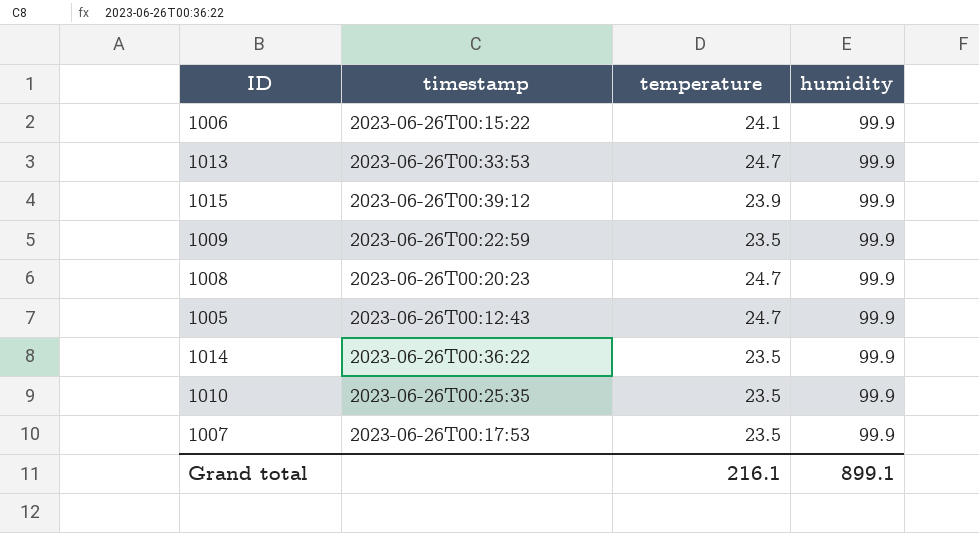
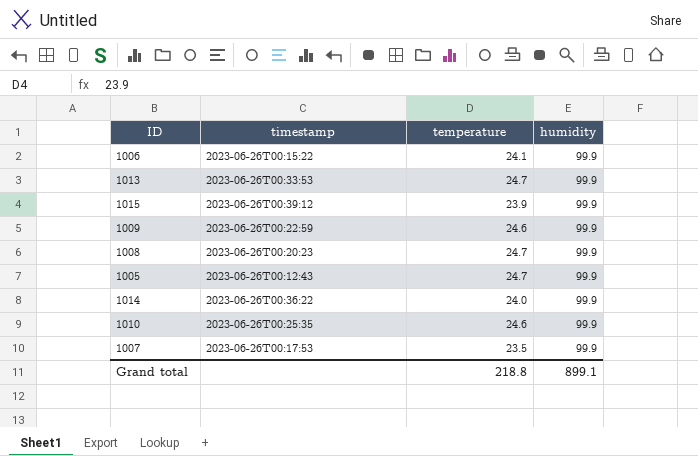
1009 | temperature: 23.5 -> 24.6
1014 | temperature: 23.5 -> 24.0
1010 | temperature: 23.5 -> 24.6
Grand total | temperature: 216.1 -> 218.8

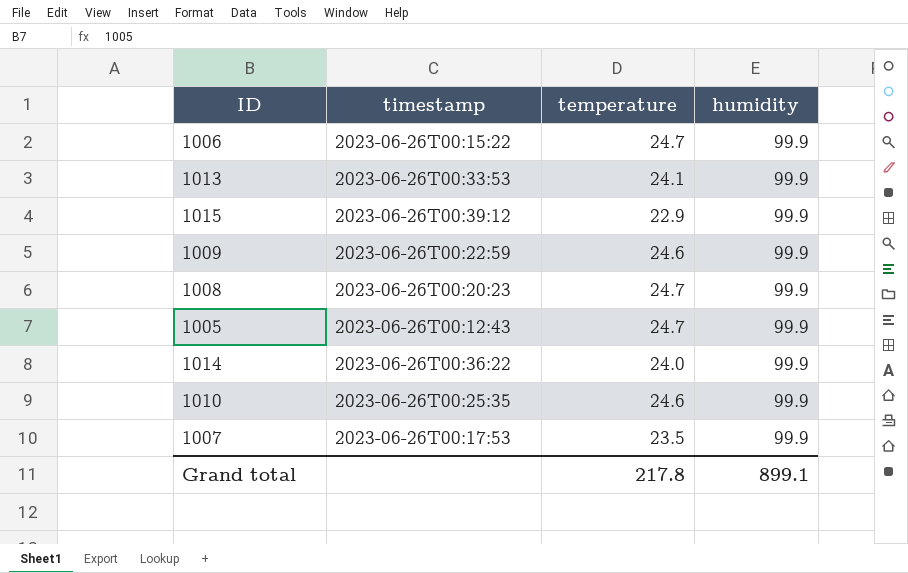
1006 | temperature: 24.1 -> 24.7
1013 | temperature: 24.7 -> 24.1
1015 | temperature: 23.9 -> 22.9
Grand total | temperature: 218.8 -> 217.8

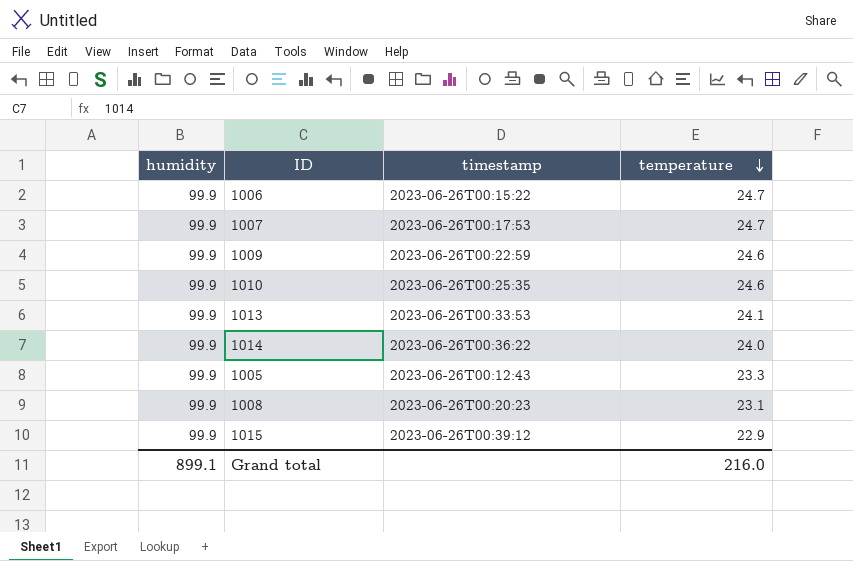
row order: none -> temperature descending
column humidity | position: 4 -> 1
1007 | temperature: 23.5 -> 24.7
1005 | temperature: 24.7 -> 23.3
1008 | temperature: 24.7 -> 23.1
Grand total | temperature: 217.8 -> 216.0

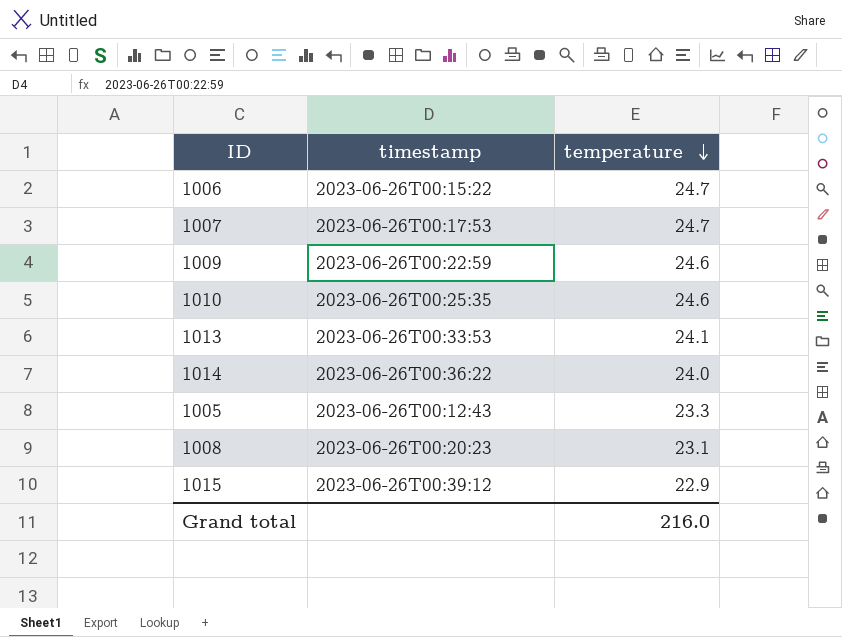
column humidity | position: 1 -> none

